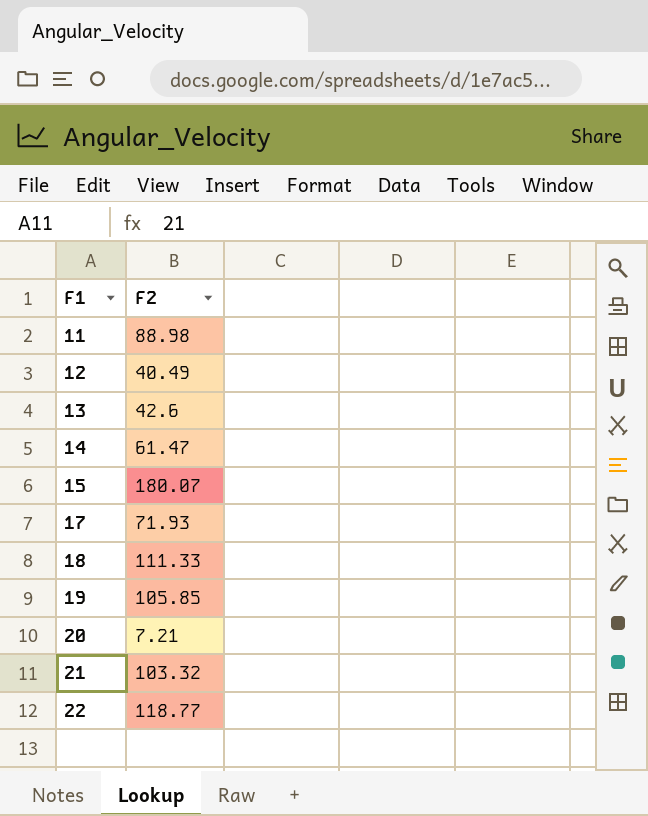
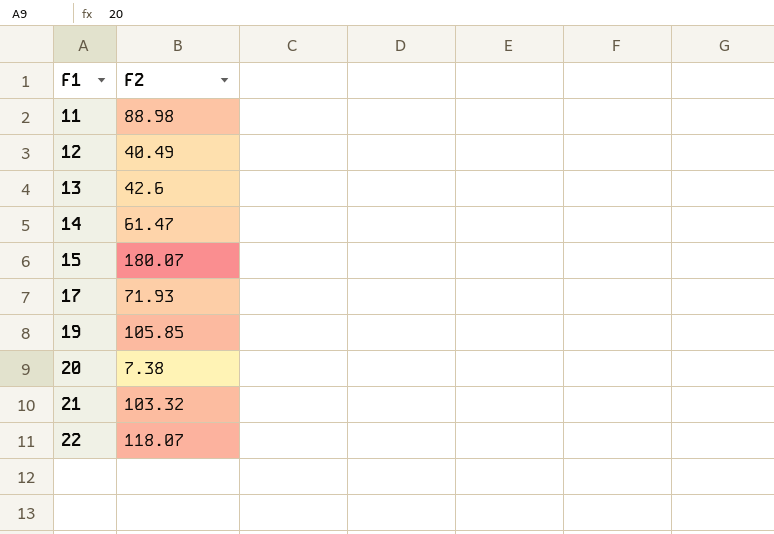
row 18: 111.33 -> none
20 | F2: 7.21 -> 7.38
22 | F2: 118.77 -> 118.07

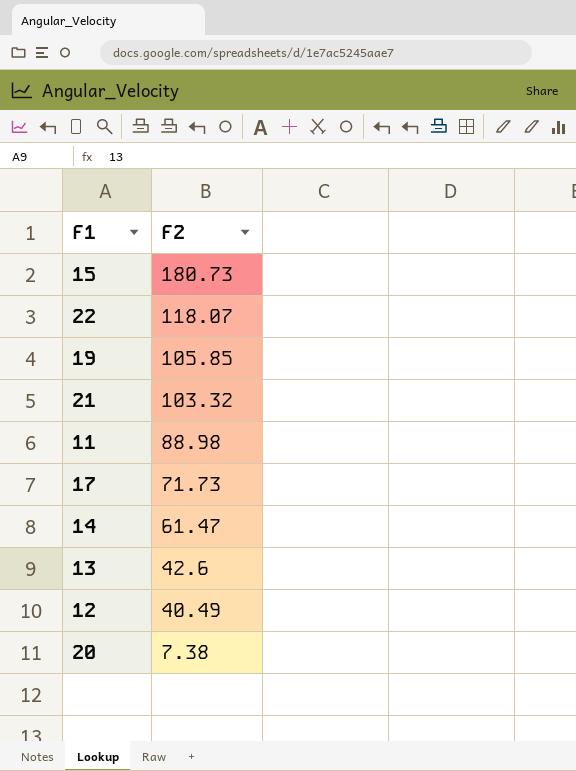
row order: F1 ascending -> F2 descending
15 | F2: 180.07 -> 180.73
17 | F2: 71.93 -> 71.73

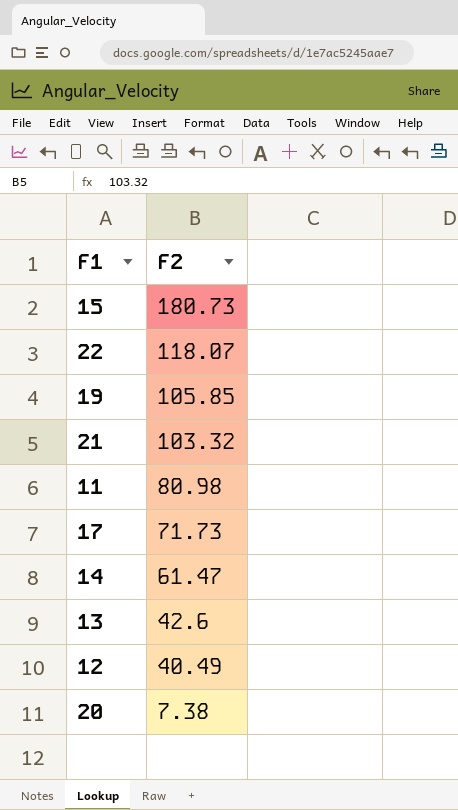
11 | F2: 88.98 -> 80.98

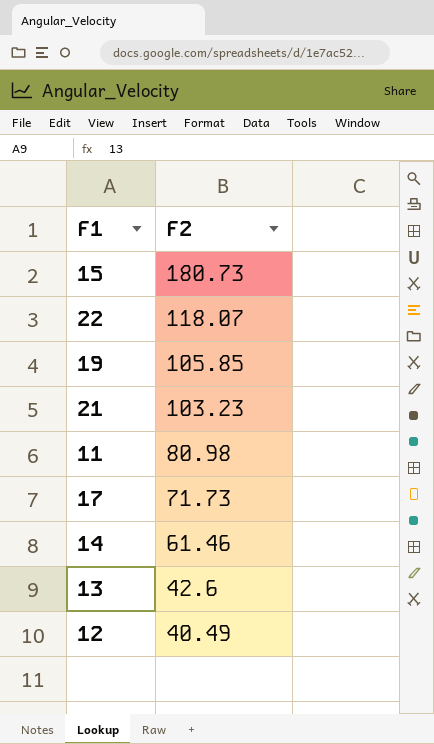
row 20: 7.38 -> none
21 | F2: 103.32 -> 103.23
14 | F2: 61.47 -> 61.46

